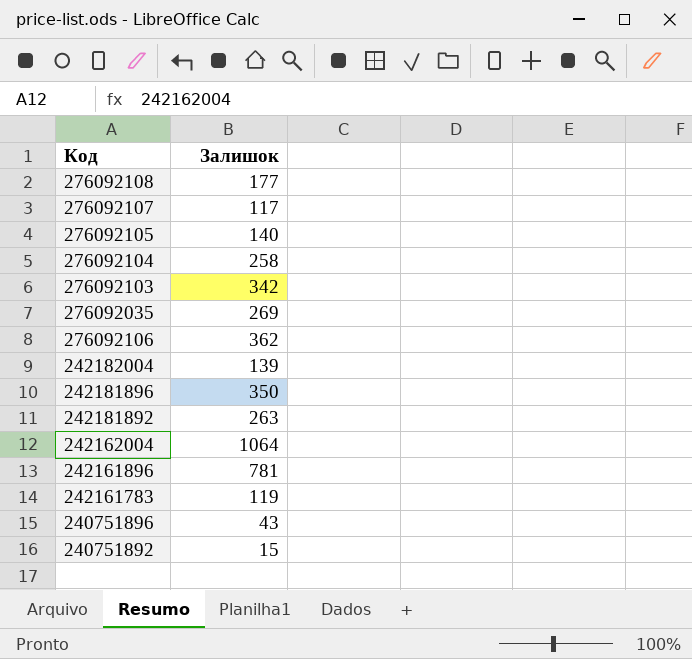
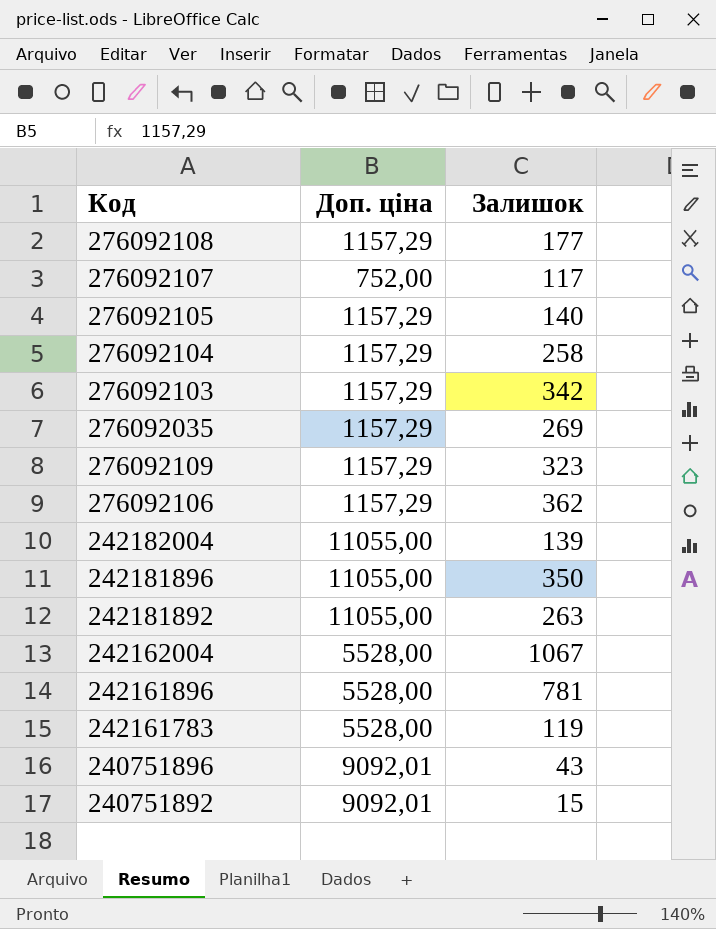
column Доп. ціна | position: none -> 2
row 276092109: none -> 1157,29 | 323
242162004 | Залишок: 1064 -> 1067

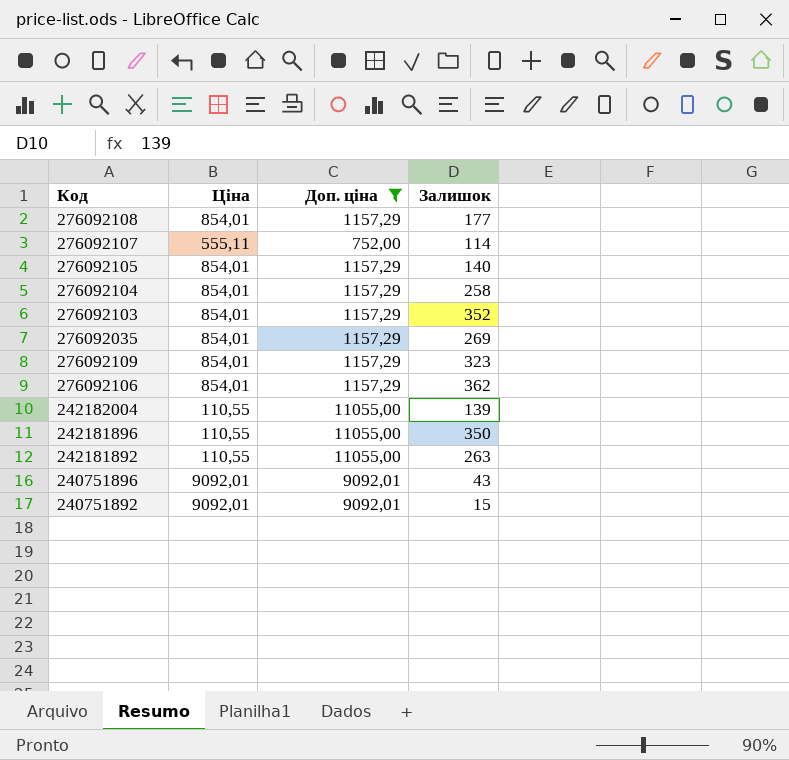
filter: none -> Доп. ціна != 5528,00
column Ціна | position: none -> 2
276092107 | Залишок: 117 -> 114
276092103 | Залишок: 342 -> 352

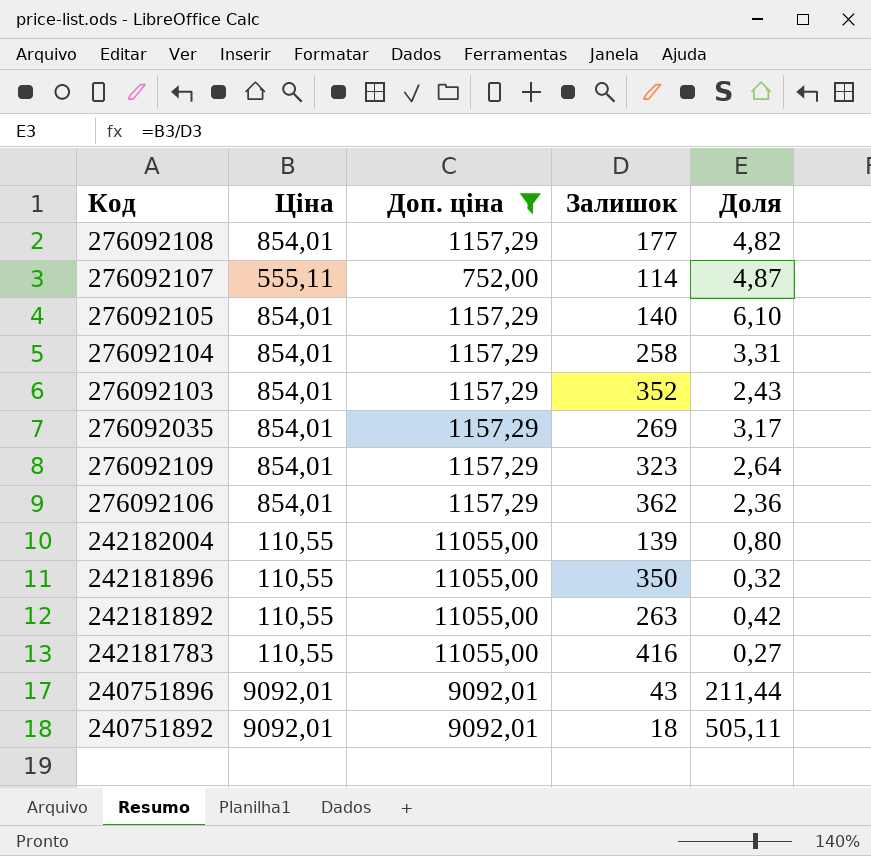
column Доля | formula: none -> [Ціна] / [Залишок]
row 242181783: none -> 110,55 | 11055,00 | 416 | 0,27
240751892 | Залишок: 15 -> 18

